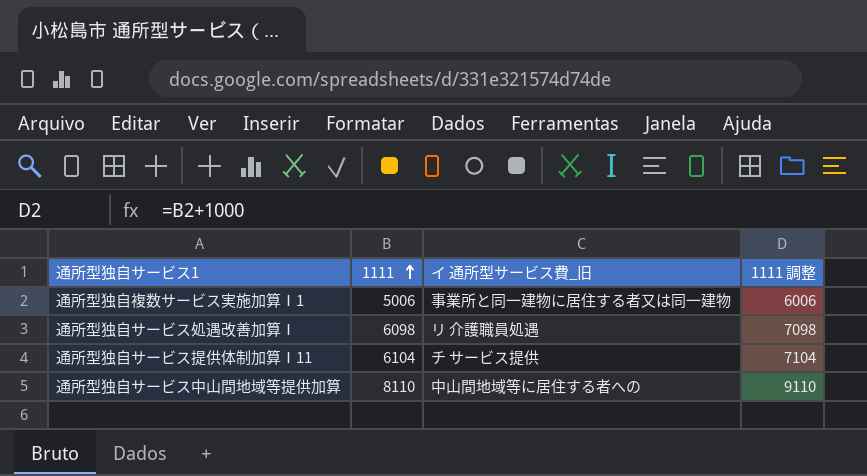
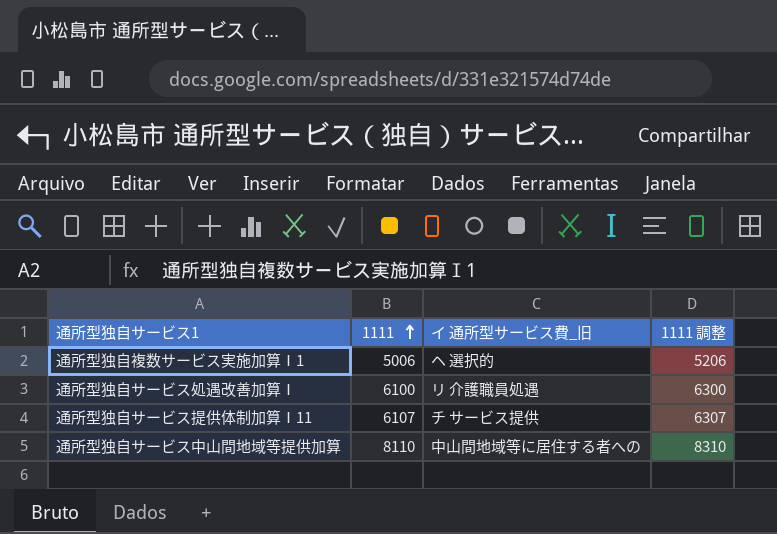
column 1111 調整 | formula: [1111] + 1000 -> [1111] + 200
通所型独自複数サービス実施加算Ⅰ1 | イ 通所型サービス費_旧: 事業所と同一建物に居住する者又は同一建物 -> ヘ 選択的
通所型独自サービス処遇改善加算Ⅰ | 1111: 6098 -> 6100
通所型独自サービス提供体制加算Ⅰ11 | 1111: 6104 -> 6107

